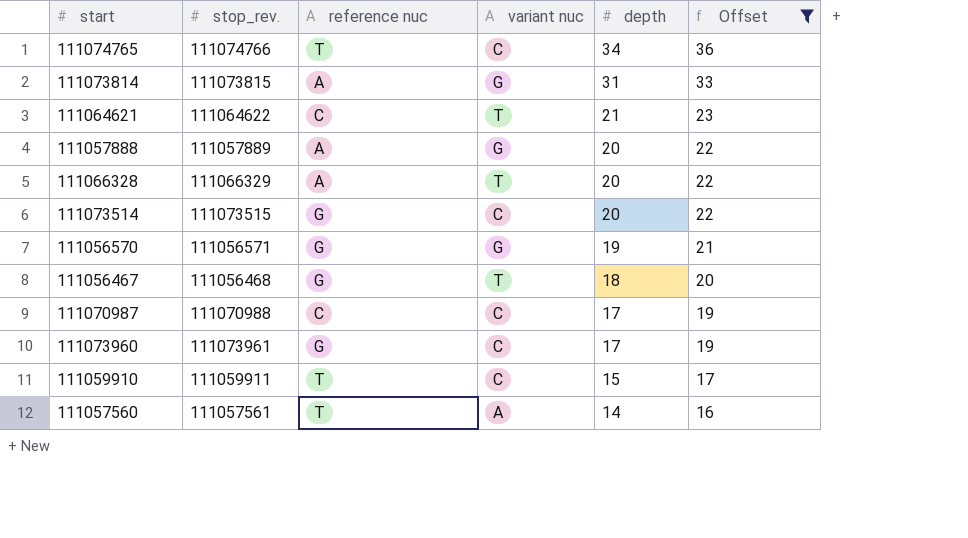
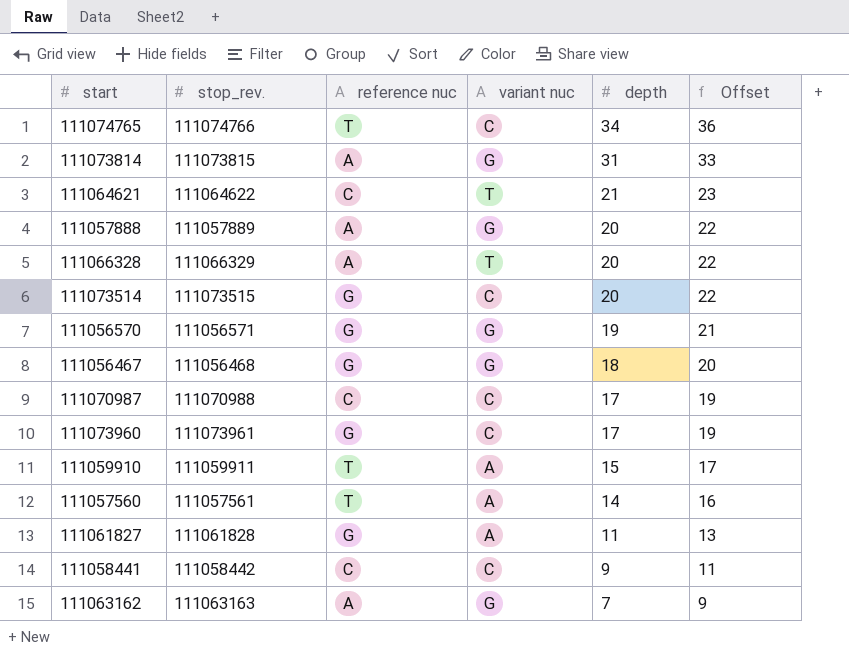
filter: Offset >= 16 -> none
111056467 | variant nuc: T -> G
111059910 | variant nuc: C -> A

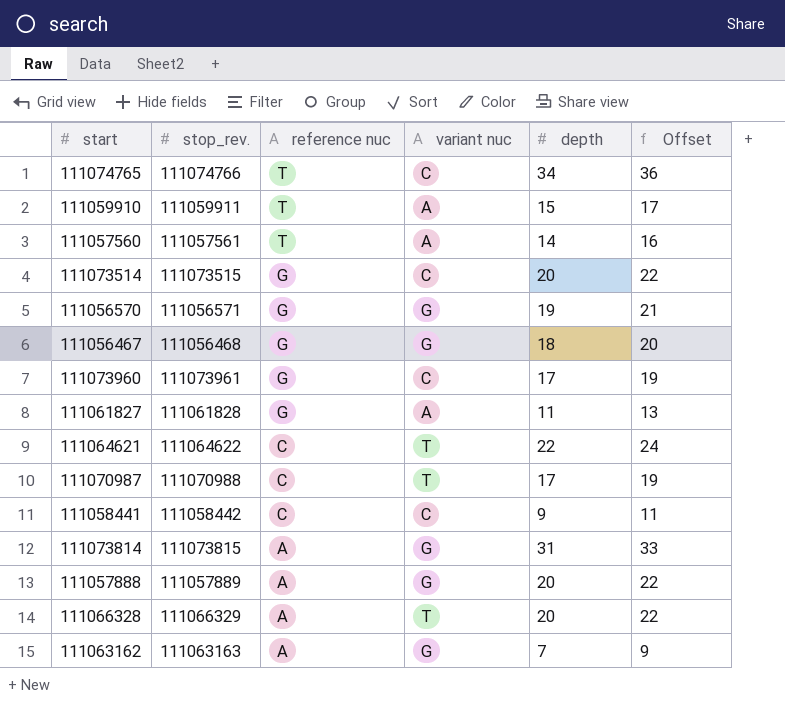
row order: depth descending -> reference nuc descending
111064621 | depth: 21 -> 22
111064621 | Offset: 23 -> 24
111070987 | variant nuc: C -> T

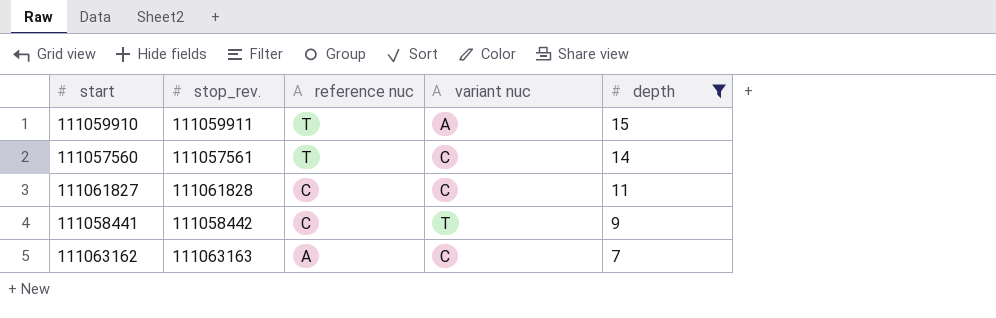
filter: none -> depth <= 15
column Offset | formula: [depth] + 2 -> none
111057560 | variant nuc: A -> C
111061827 | reference nuc: G -> C
111061827 | variant nuc: A -> C
111058441 | variant nuc: C -> T
111063162 | variant nuc: G -> C

